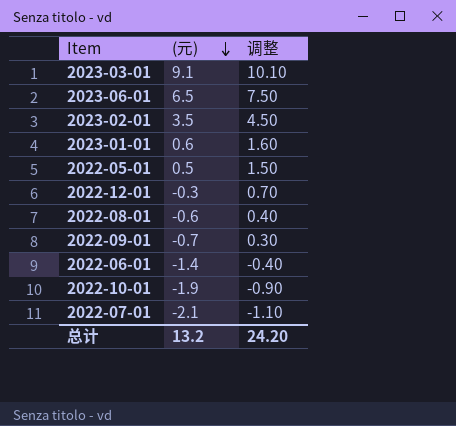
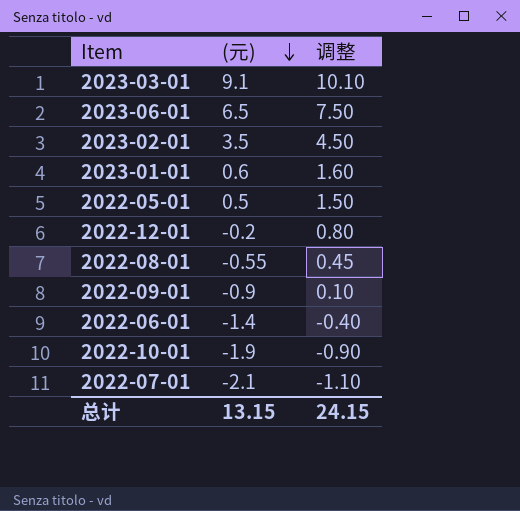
2022-12-01 | (元): -0.3 -> -0.2
2022-12-01 | 调整: 0.70 -> 0.80
2022-08-01 | (元): -0.6 -> -0.55
2022-08-01 | 调整: 0.40 -> 0.45
2022-09-01 | (元): -0.7 -> -0.9
2022-09-01 | 调整: 0.30 -> 0.10
总计 | (元): 13.2 -> 13.15
总计 | 调整: 24.20 -> 24.15

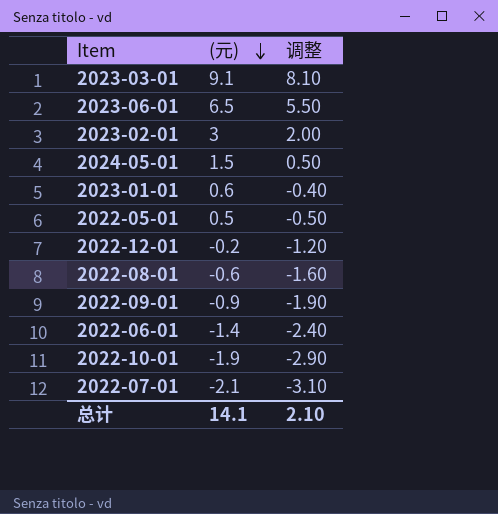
column 调整 | formula: [(元)] + 1 -> [(元)] - 1
2023-02-01 | (元): 3.5 -> 3
row 2024-05-01: none -> 1.5 | 0.50
2022-08-01 | (元): -0.55 -> -0.6
总计 | (元): 13.15 -> 14.1
总计 | 调整: 24.15 -> 2.10

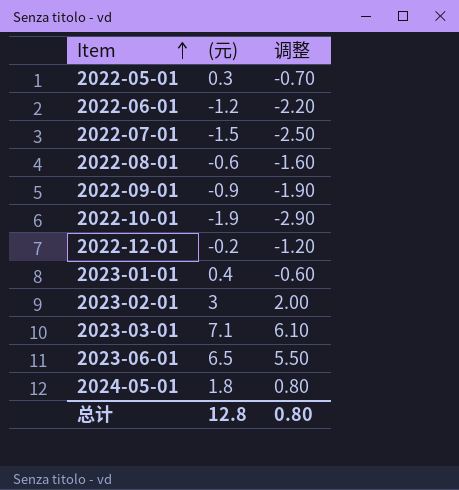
row order: (元) descending -> Item ascending
2022-05-01 | (元): 0.5 -> 0.3
2022-05-01 | 调整: -0.50 -> -0.70
2022-06-01 | (元): -1.4 -> -1.2
2022-06-01 | 调整: -2.40 -> -2.20
2022-07-01 | (元): -2.1 -> -1.5
2022-07-01 | 调整: -3.10 -> -2.50
2023-01-01 | (元): 0.6 -> 0.4
2023-01-01 | 调整: -0.40 -> -0.60
2023-03-01 | (元): 9.1 -> 7.1
2023-03-01 | 调整: 8.10 -> 6.10
2024-05-01 | (元): 1.5 -> 1.8
2024-05-01 | 调整: 0.50 -> 0.80
总计 | (元): 14.1 -> 12.8
总计 | 调整: 2.10 -> 0.80

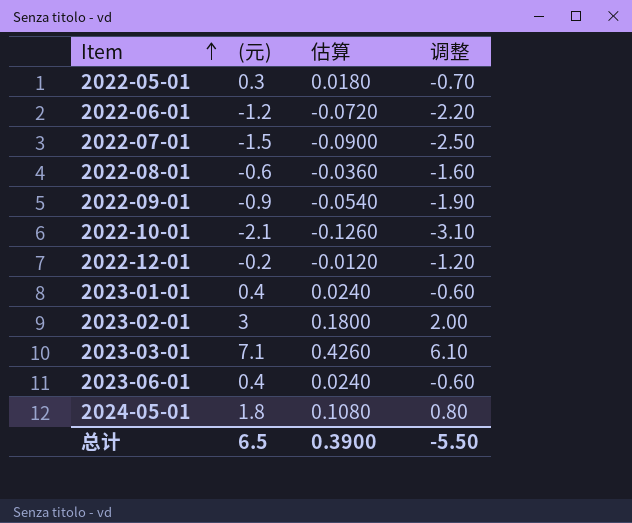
column 估算 | formula: none -> [(元)] * 0.06
2022-10-01 | (元): -1.9 -> -2.1
2022-10-01 | 调整: -2.90 -> -3.10
2023-06-01 | (元): 6.5 -> 0.4
2023-06-01 | 调整: 5.50 -> -0.60
总计 | (元): 12.8 -> 6.5
总计 | 调整: 0.80 -> -5.50

